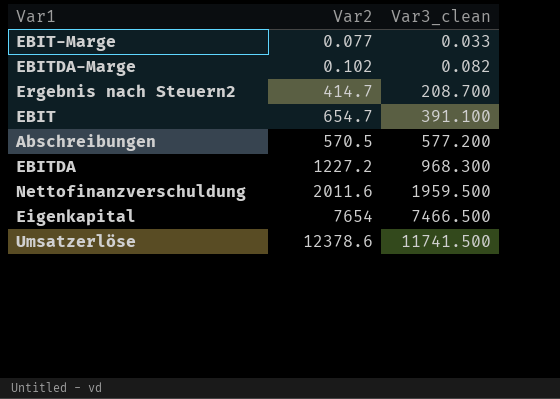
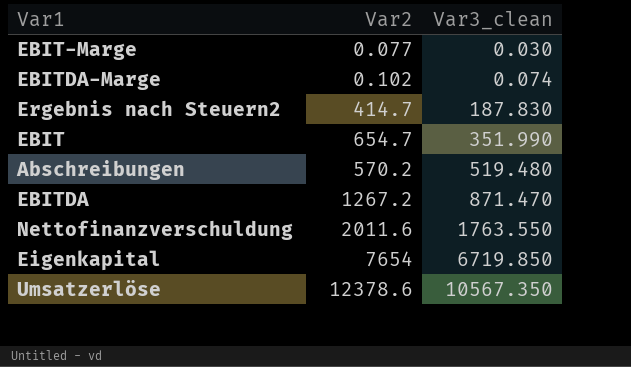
EBIT-Marge | Var3_clean: 0.033 -> 0.030
EBITDA-Marge | Var3_clean: 0.082 -> 0.074
Ergebnis nach Steuern2 | Var3_clean: 208.700 -> 187.830
EBIT | Var3_clean: 391.100 -> 351.990
Abschreibungen | Var2: 570.5 -> 570.2
Abschreibungen | Var3_clean: 577.200 -> 519.480
EBITDA | Var2: 1227.2 -> 1267.2
EBITDA | Var3_clean: 968.300 -> 871.470
Nettofinanzverschuldung | Var3_clean: 1959.500 -> 1763.550
Eigenkapital | Var3_clean: 7466.500 -> 6719.850
Umsatzerlöse | Var3_clean: 11741.500 -> 10567.350

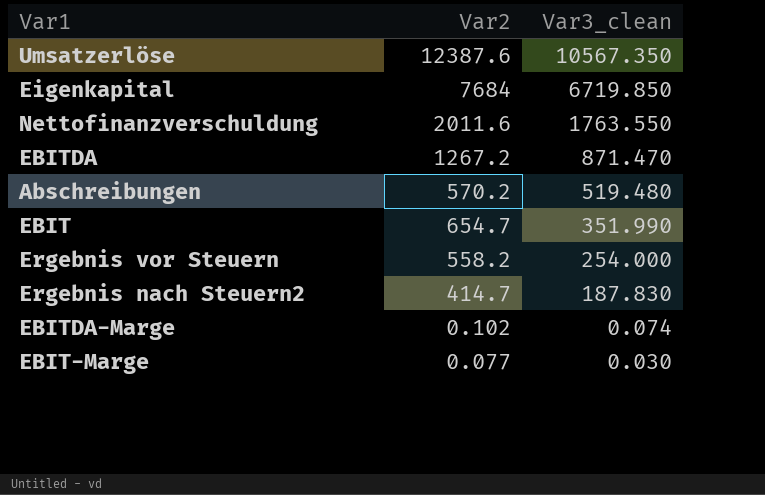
row order: Var3_clean ascending -> Var3_clean descending
Umsatzerlöse | Var2: 12378.6 -> 12387.6
Eigenkapital | Var2: 7654 -> 7684
row Ergebnis vor Steuern: none -> 558.2 | 254.000

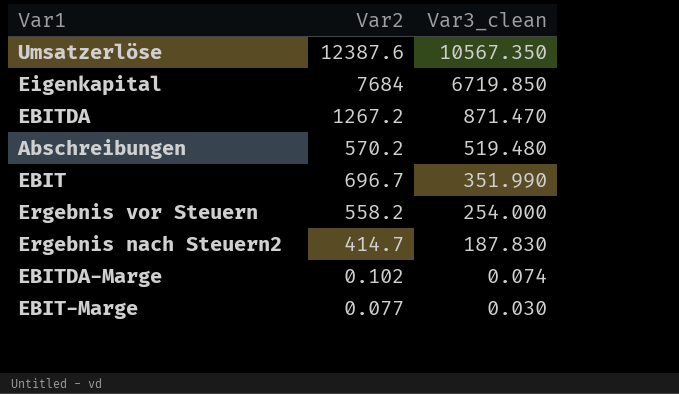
row Nettofinanzverschuldung: 2011.6 | 1763.550 -> none
EBIT | Var2: 654.7 -> 696.7

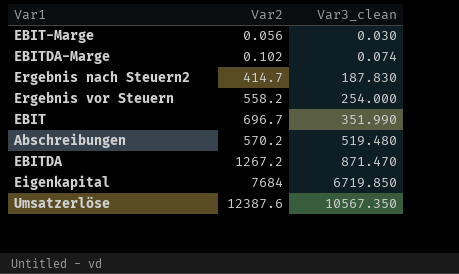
row order: Var3_clean descending -> Var3_clean ascending
EBIT-Marge | Var2: 0.077 -> 0.056

